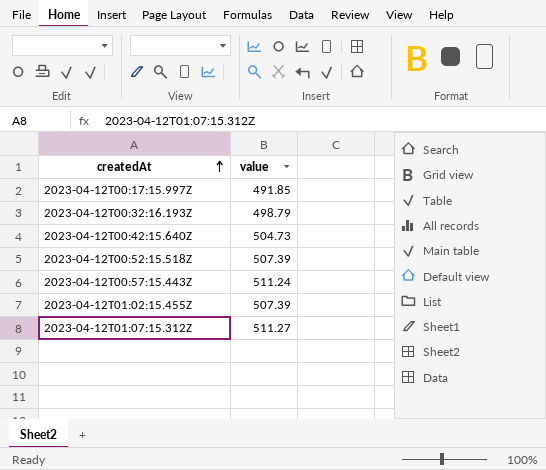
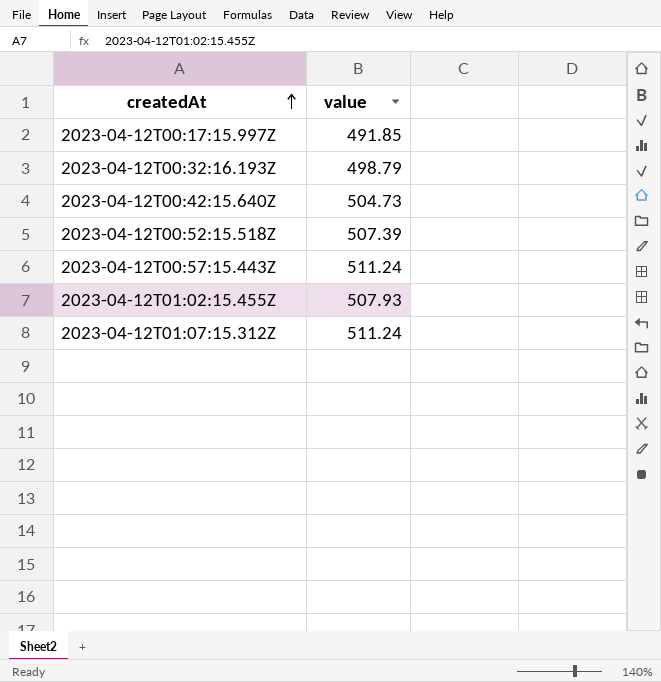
2023-04-12T01:02:15.455Z | value: 507.39 -> 507.93
2023-04-12T01:07:15.312Z | value: 511.27 -> 511.24

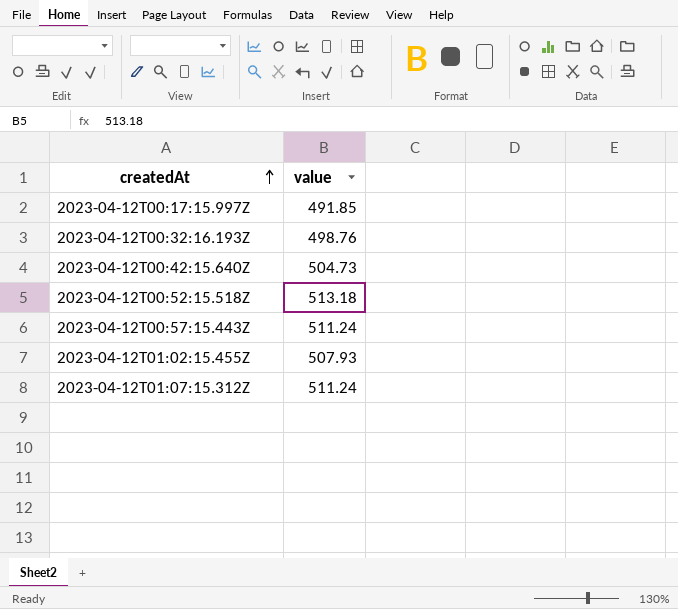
2023-04-12T00:32:16.193Z | value: 498.79 -> 498.76
2023-04-12T00:52:15.518Z | value: 507.39 -> 513.18

